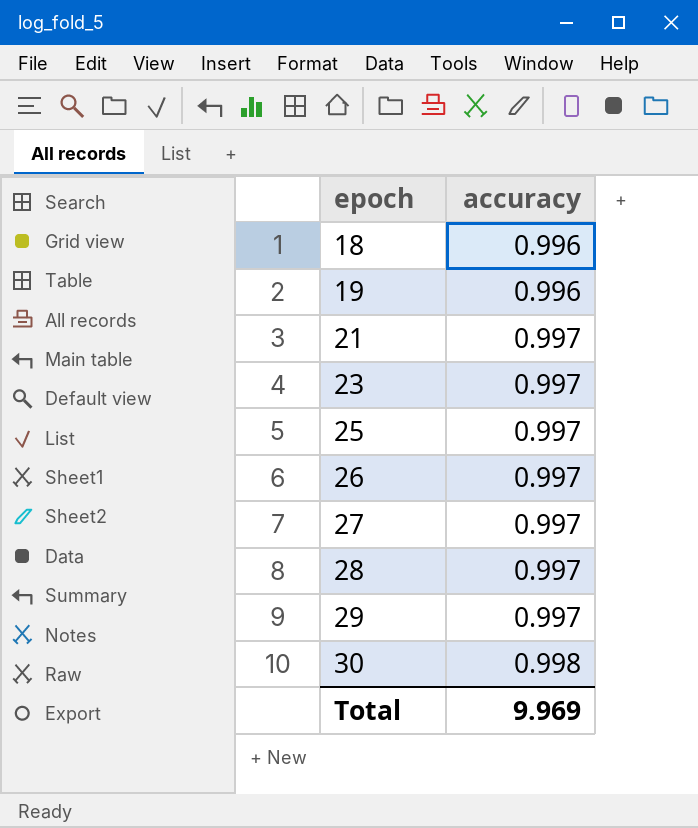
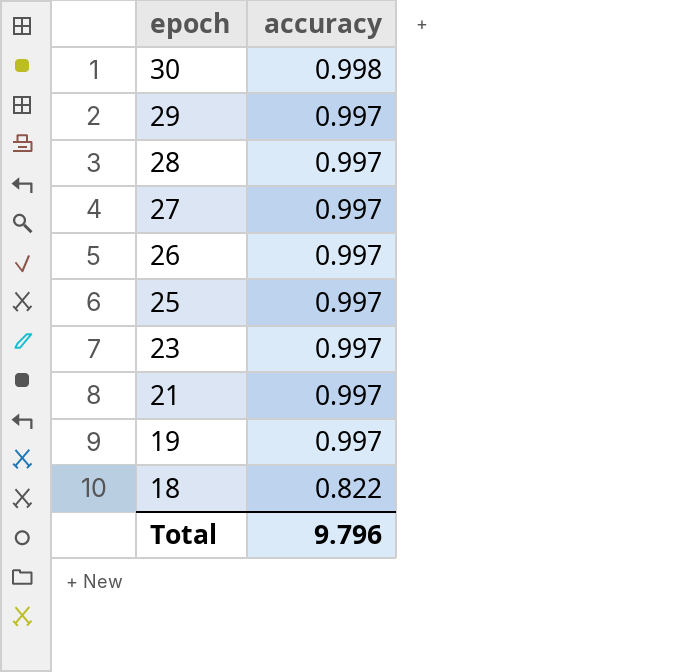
row order: epoch ascending -> epoch descending
19 | accuracy: 0.996 -> 0.997
18 | accuracy: 0.996 -> 0.822
Total | accuracy: 9.969 -> 9.796

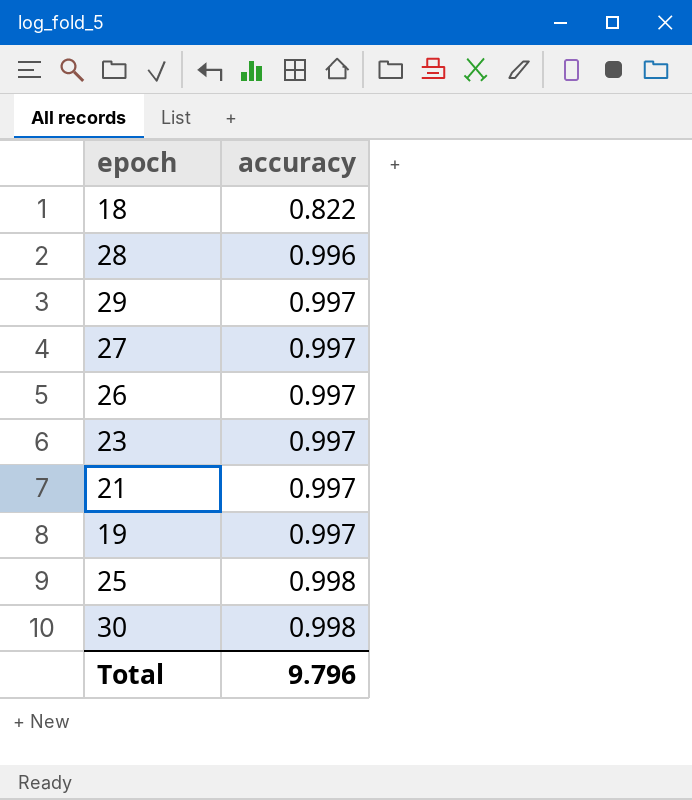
row order: epoch descending -> accuracy ascending
28 | accuracy: 0.997 -> 0.996
25 | accuracy: 0.997 -> 0.998

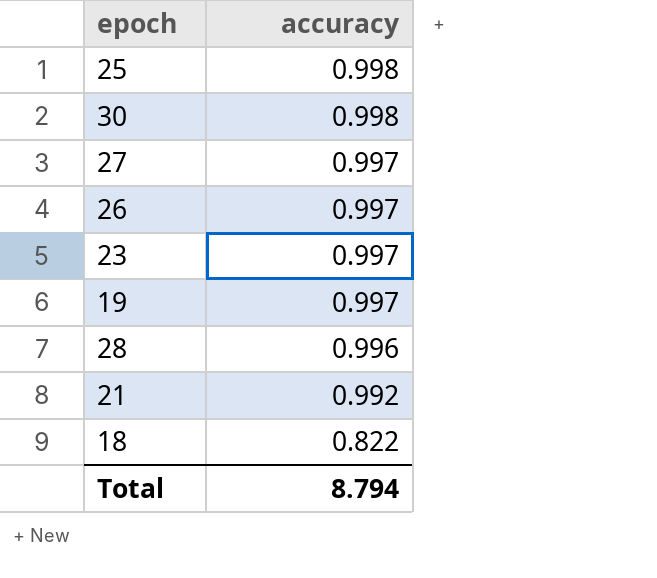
row order: accuracy ascending -> accuracy descending
row 29: 0.997 -> none
21 | accuracy: 0.997 -> 0.992
Total | accuracy: 9.796 -> 8.794

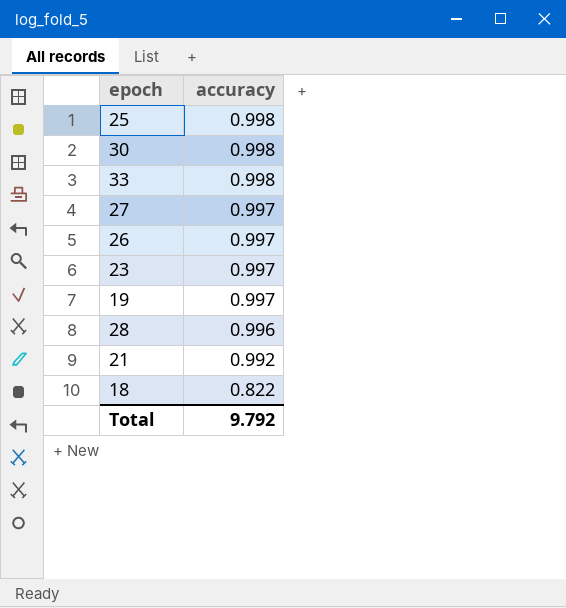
row 33: none -> 0.998
Total | accuracy: 8.794 -> 9.792

